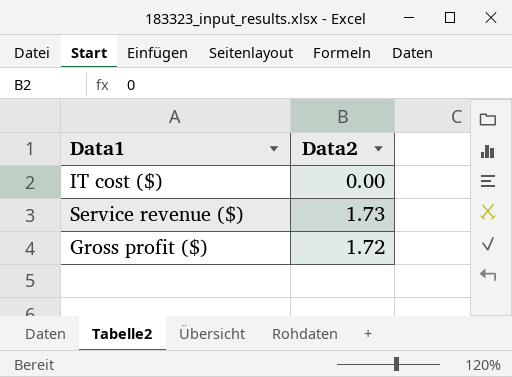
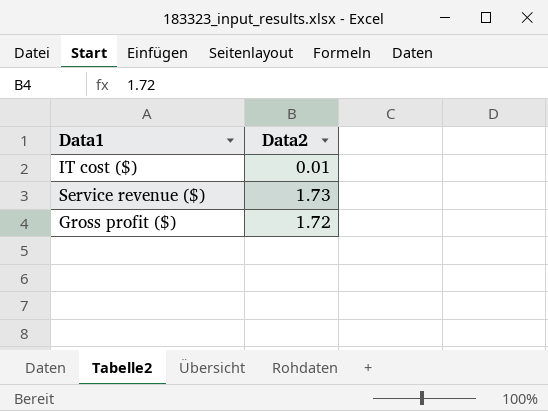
IT cost ($) | Data2: 0.00 -> 0.01

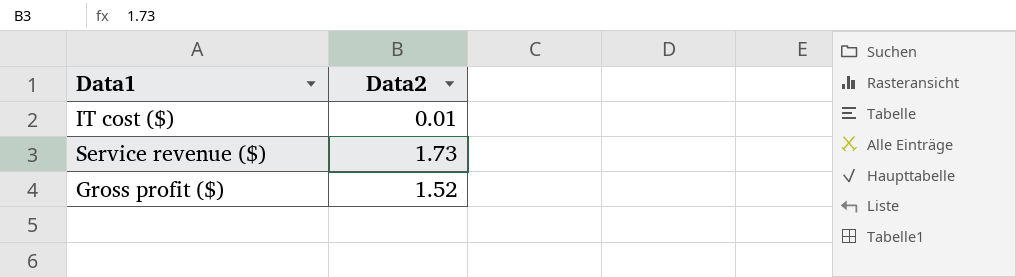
Gross profit ($) | Data2: 1.72 -> 1.52

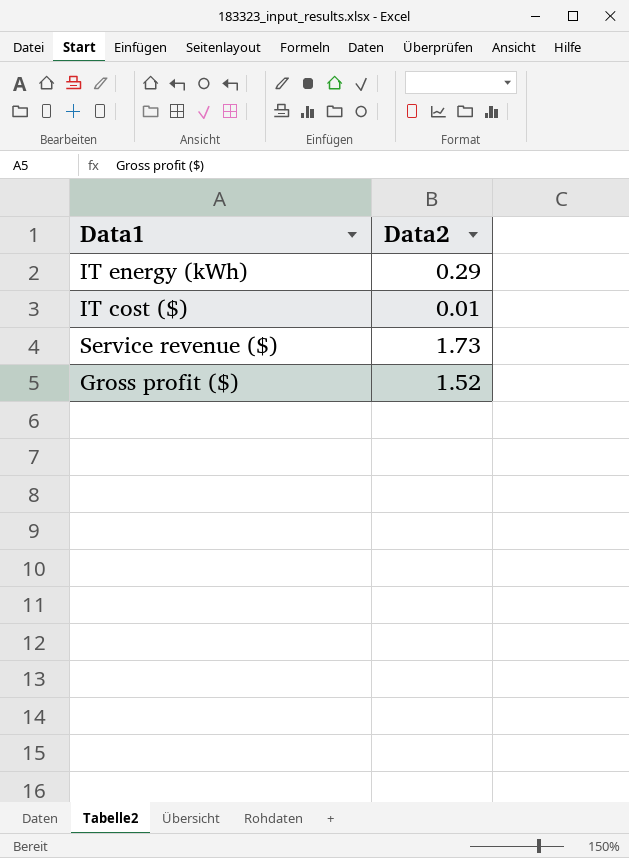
row IT energy (kWh): none -> 0.29

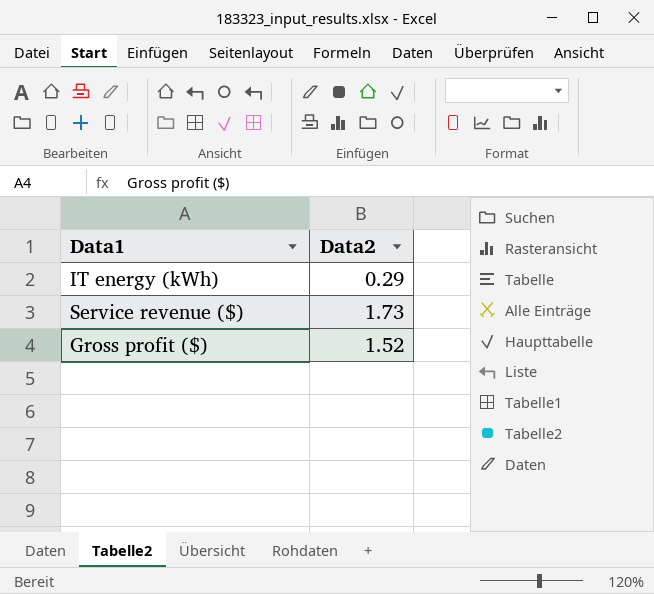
row IT cost ($): 0.01 -> none

